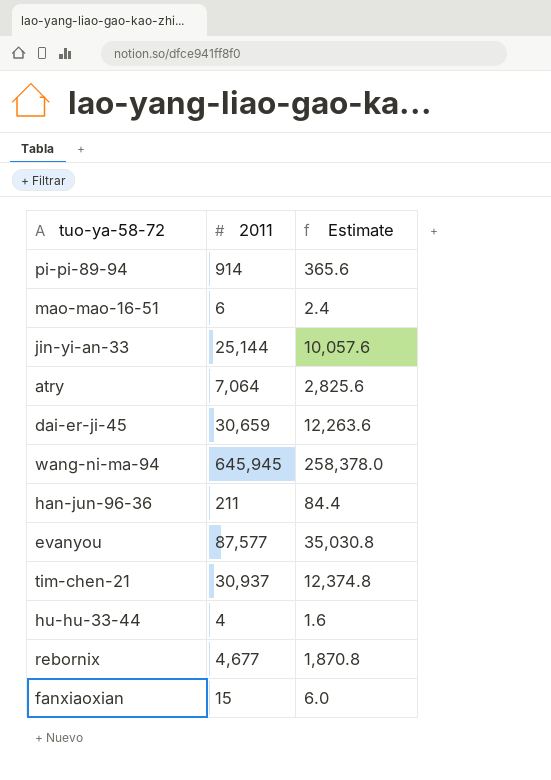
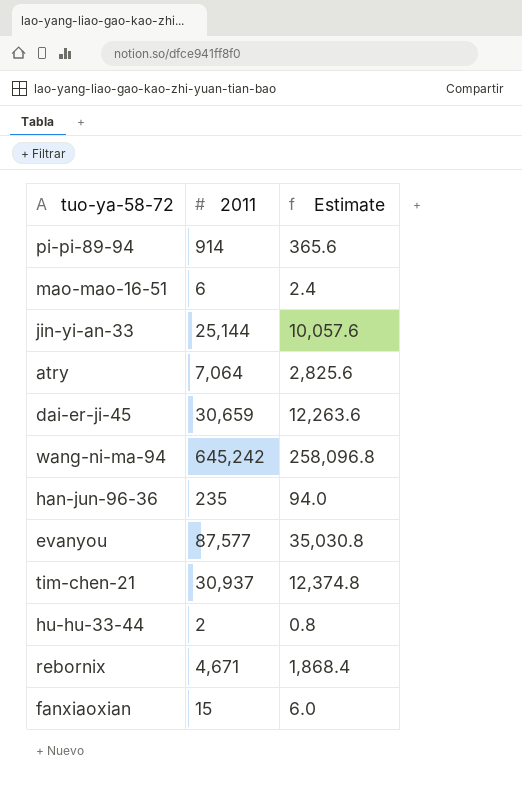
wang-ni-ma-94 | 2011: 645,945 -> 645,242
wang-ni-ma-94 | Estimate: 258,378.0 -> 258,096.8
han-jun-96-36 | 2011: 211 -> 235
han-jun-96-36 | Estimate: 84.4 -> 94.0
hu-hu-33-44 | 2011: 4 -> 2
hu-hu-33-44 | Estimate: 1.6 -> 0.8
rebornix | 2011: 4,677 -> 4,671
rebornix | Estimate: 1,870.8 -> 1,868.4

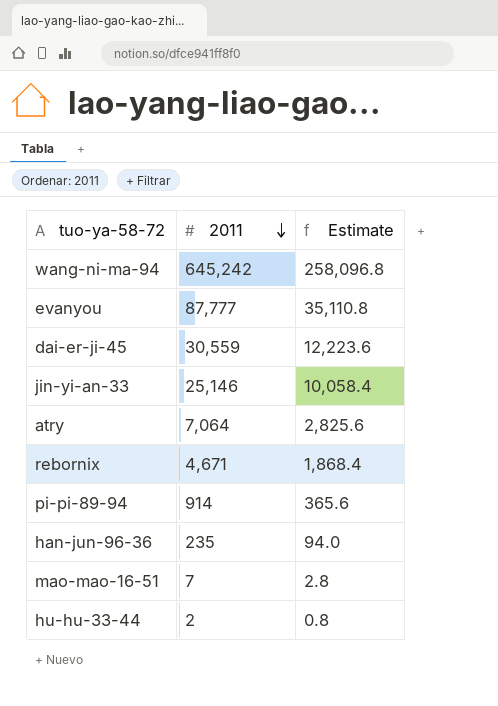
row order: none -> 2011 descending
row tim-chen-21: 30,937 | 12,374.8 -> none
row fanxiaoxian: 15 | 6.0 -> none
evanyou | 2011: 87,577 -> 87,777
evanyou | Estimate: 35,030.8 -> 35,110.8
dai-er-ji-45 | 2011: 30,659 -> 30,559
dai-er-ji-45 | Estimate: 12,263.6 -> 12,223.6
jin-yi-an-33 | 2011: 25,144 -> 25,146
jin-yi-an-33 | Estimate: 10,057.6 -> 10,058.4
mao-mao-16-51 | 2011: 6 -> 7
mao-mao-16-51 | Estimate: 2.4 -> 2.8

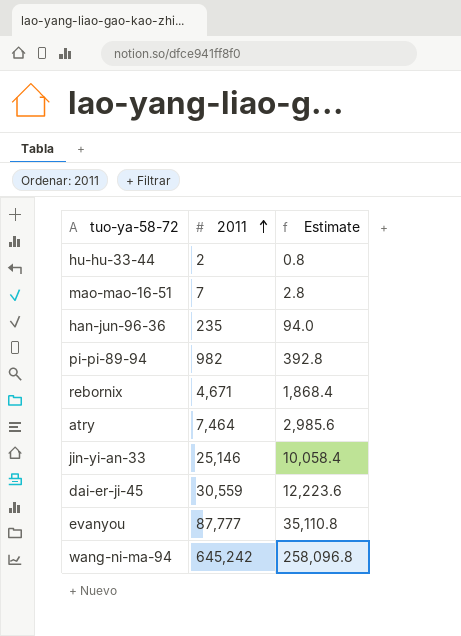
row order: 2011 descending -> 2011 ascending
pi-pi-89-94 | 2011: 914 -> 982
pi-pi-89-94 | Estimate: 365.6 -> 392.8
atry | 2011: 7,064 -> 7,464
atry | Estimate: 2,825.6 -> 2,985.6

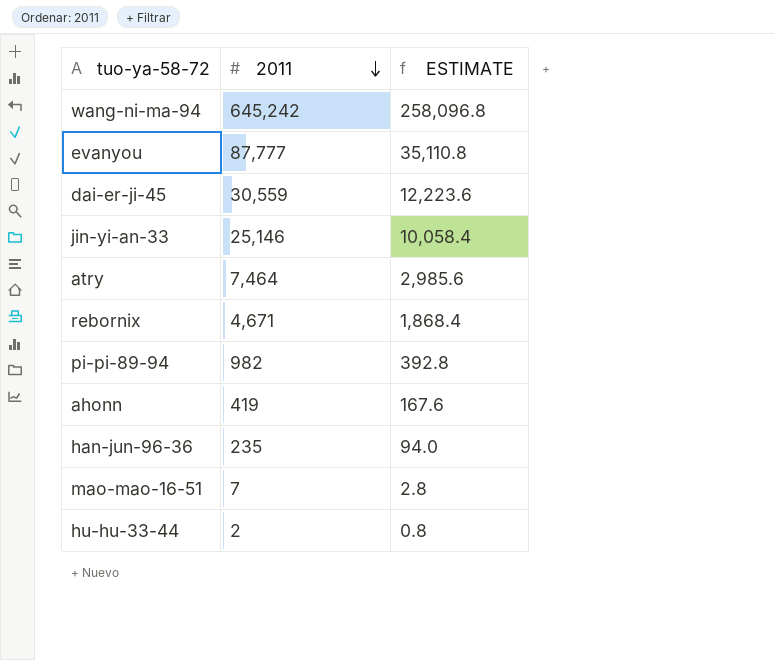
row order: 2011 ascending -> 2011 descending
column name: Estimate -> ESTIMATE
row ahonn: none -> 419 | 167.6

